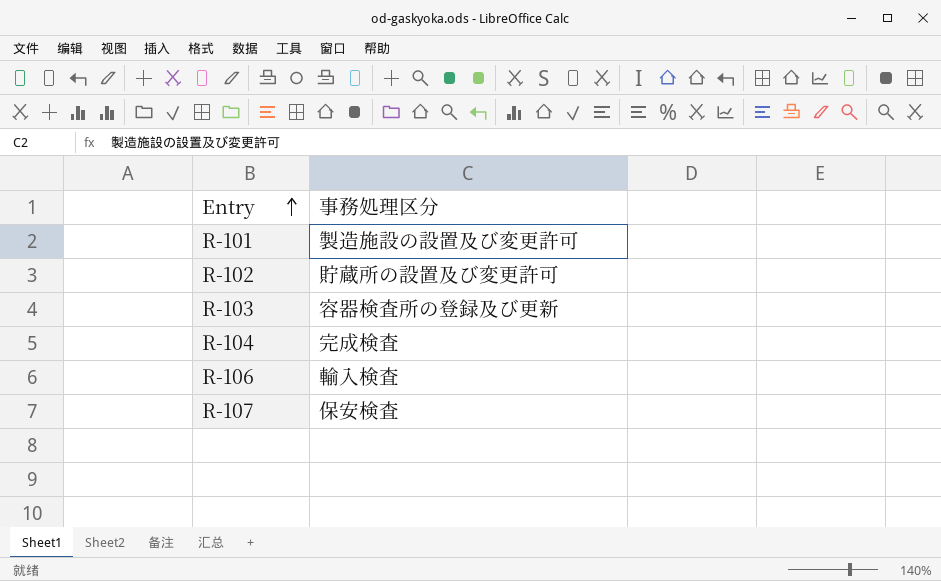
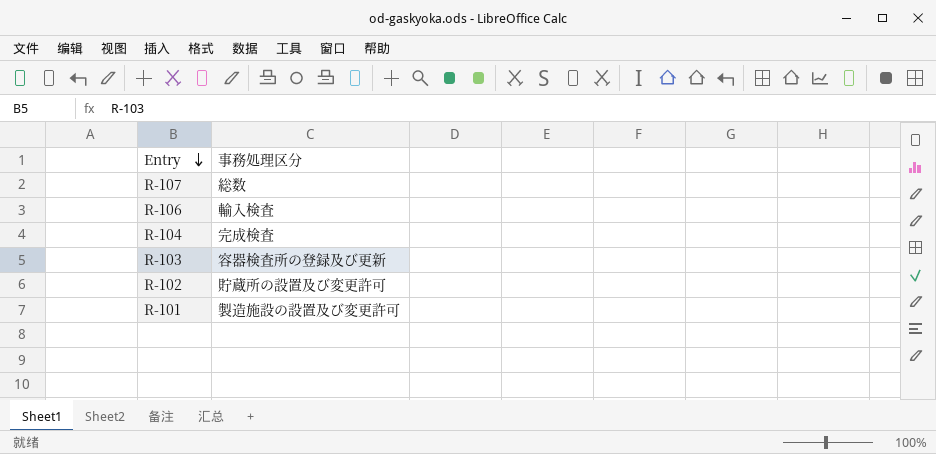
row order: Entry ascending -> Entry descending
R-107 | 事務処理区分: 保安検査 -> 総数

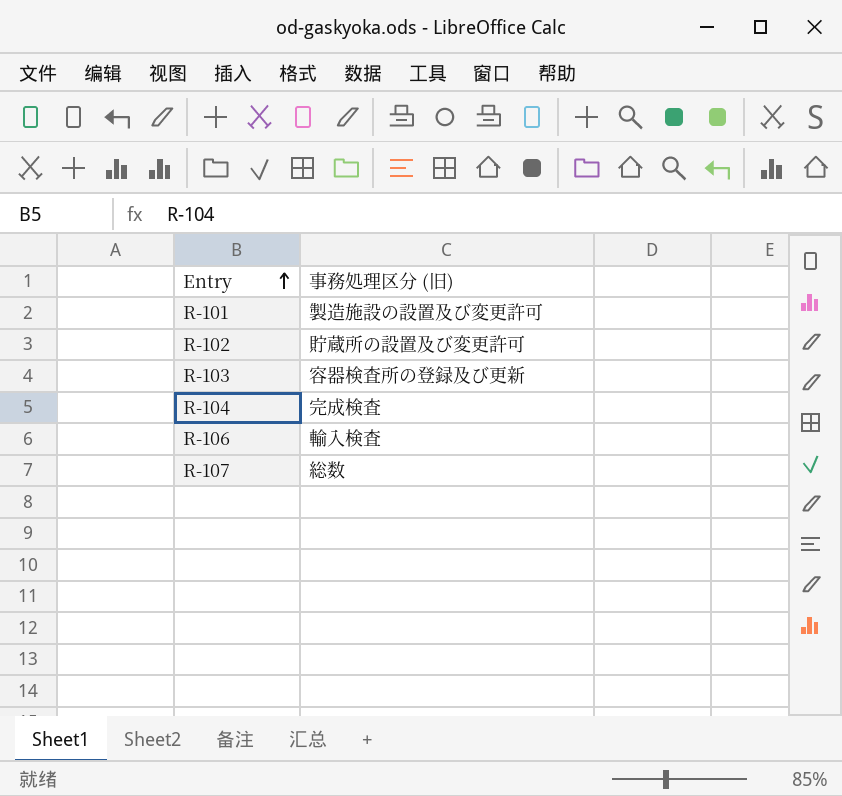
row order: Entry descending -> Entry ascending
column name: 事務処理区分 -> 事務処理区分 (旧)

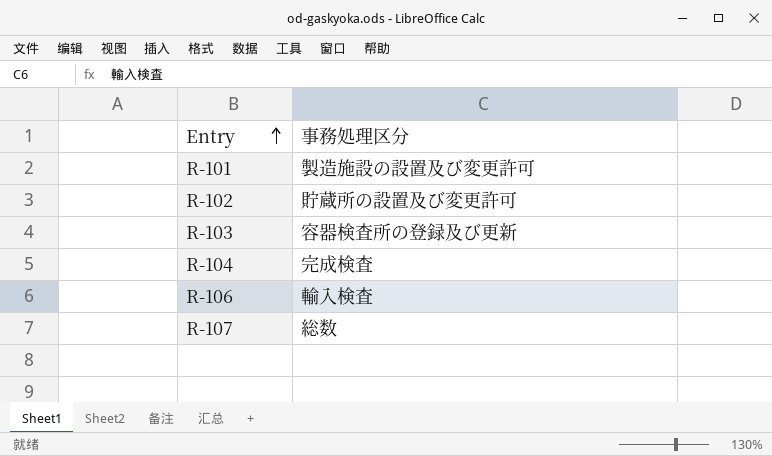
column name: 事務処理区分 (旧) -> 事務処理区分

